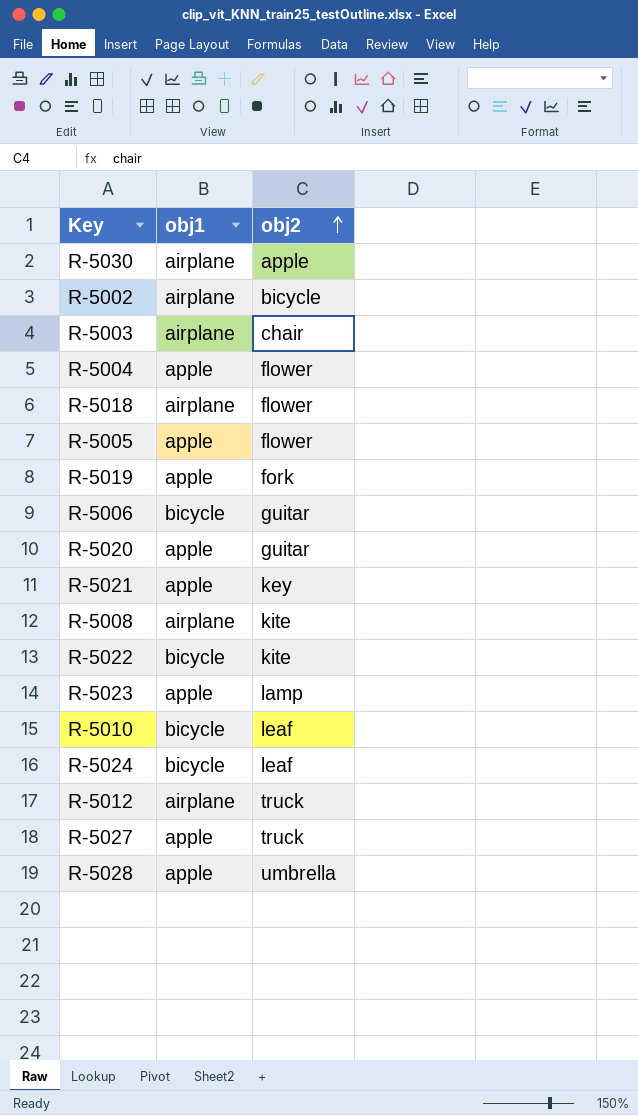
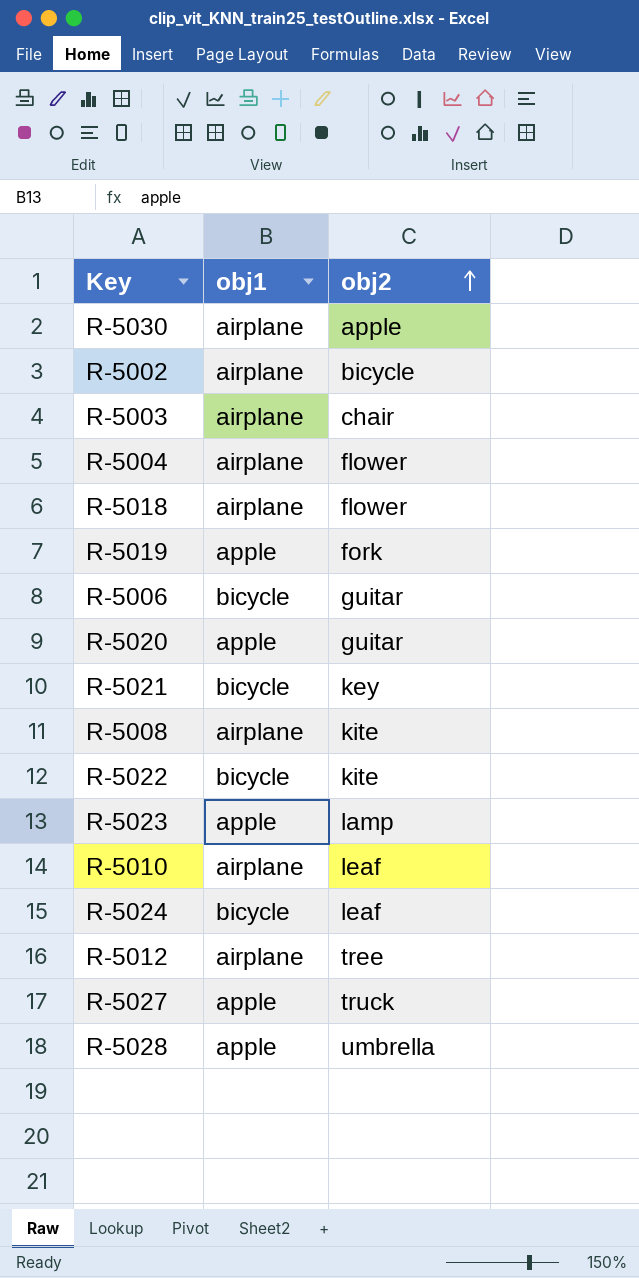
row R-5005: apple | flower -> none
R-5004 | obj1: apple -> airplane
R-5021 | obj1: apple -> bicycle
R-5010 | obj1: bicycle -> airplane
R-5012 | obj2: truck -> tree

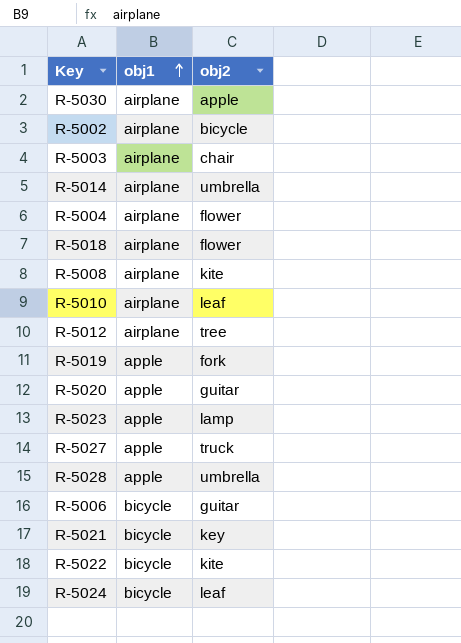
row order: obj2 ascending -> obj1 ascending
row R-5014: none -> airplane | umbrella

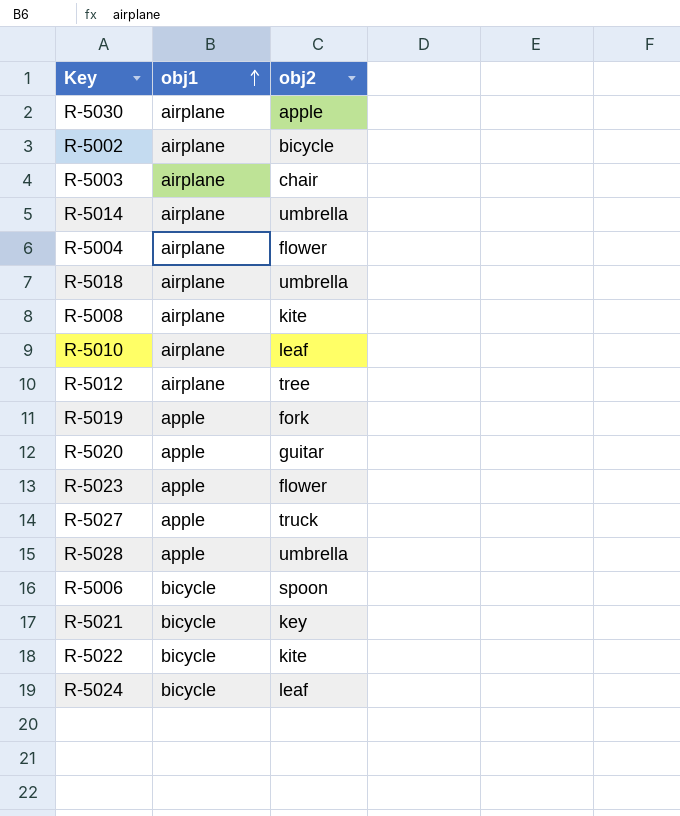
R-5018 | obj2: flower -> umbrella
R-5023 | obj2: lamp -> flower
R-5006 | obj2: guitar -> spoon

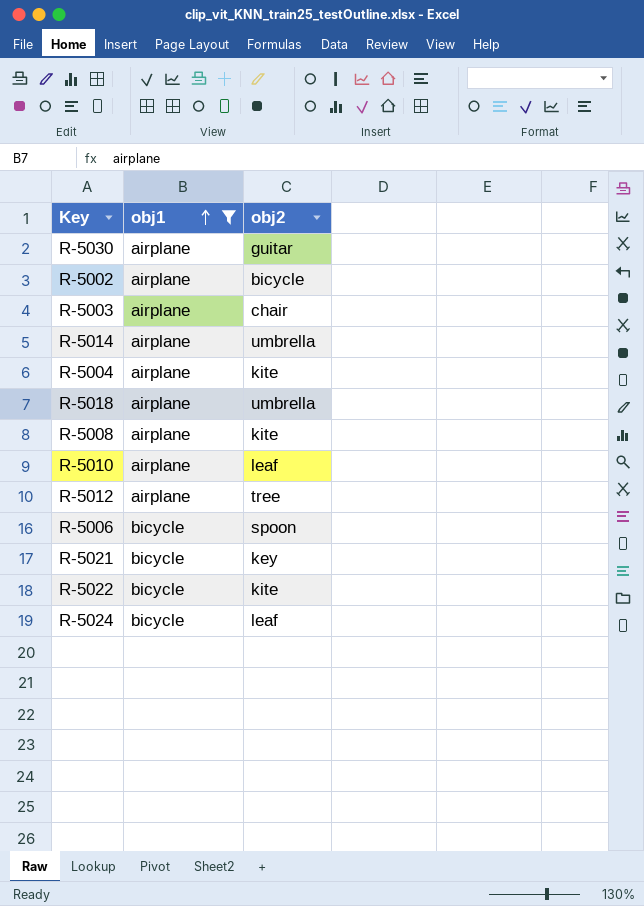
filter: none -> obj1 != apple
R-5030 | obj2: apple -> guitar
R-5004 | obj2: flower -> kite

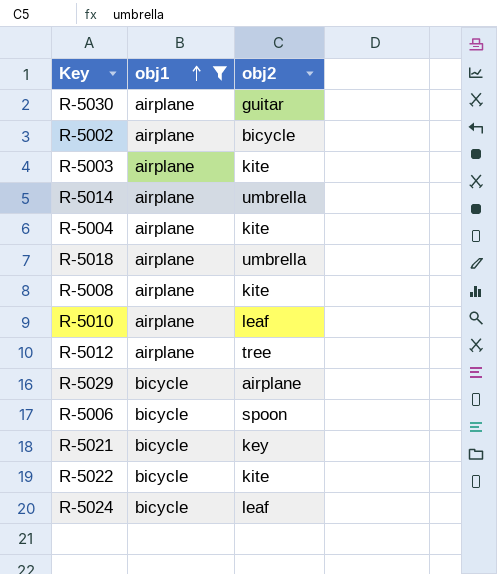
R-5003 | obj2: chair -> kite
row R-5029: none -> bicycle | airplane

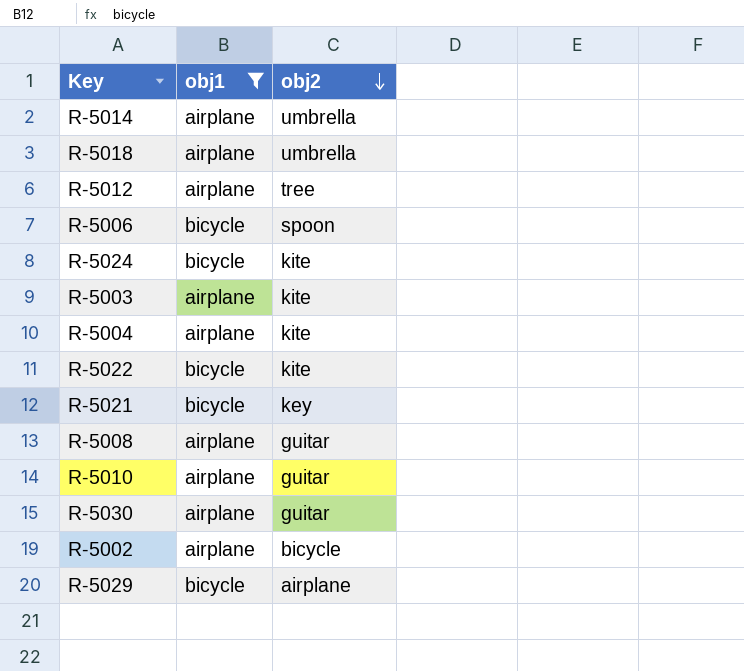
row order: obj1 ascending -> obj2 descending
R-5024 | obj2: leaf -> kite
R-5008 | obj2: kite -> guitar
R-5010 | obj2: leaf -> guitar

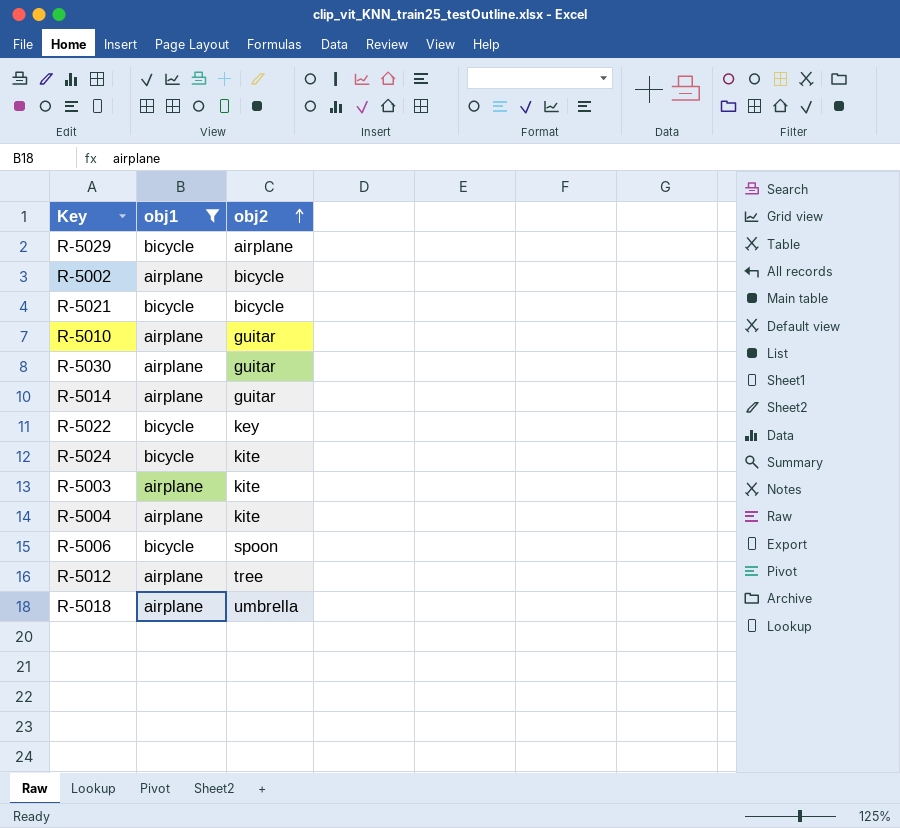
row order: obj2 descending -> obj2 ascending
row R-5008: airplane | guitar -> none
R-5021 | obj2: key -> bicycle
R-5014 | obj2: umbrella -> guitar
R-5022 | obj2: kite -> key

